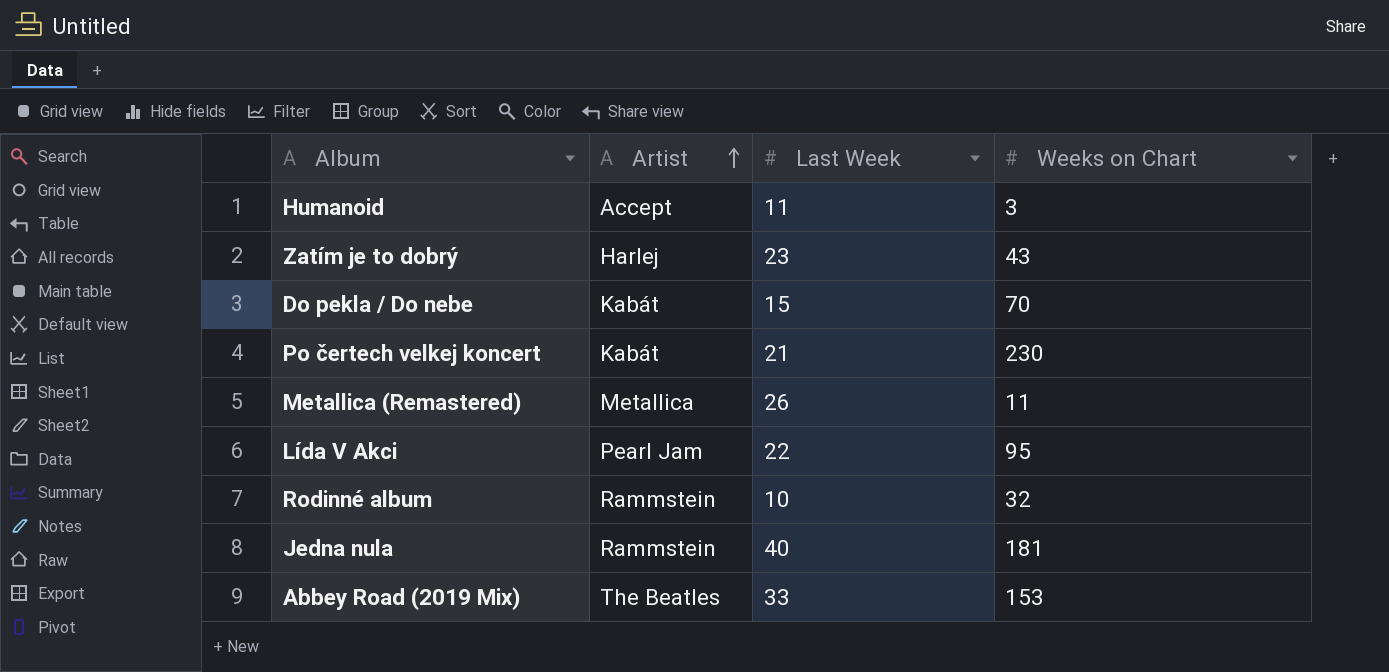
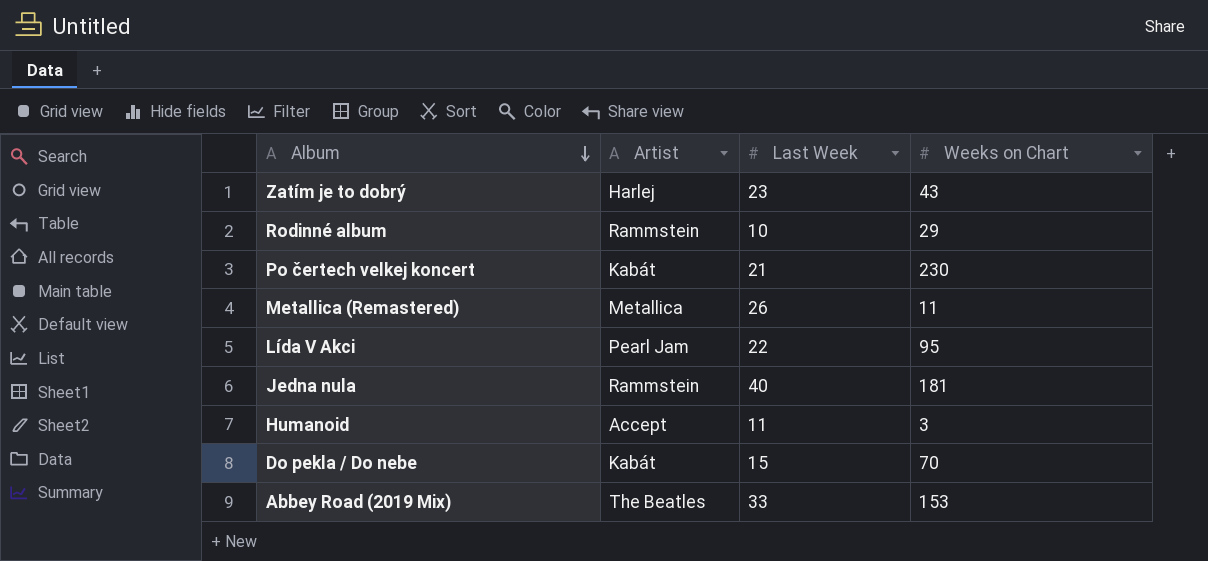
row order: Artist ascending -> Album descending
Rodinné album | Weeks on Chart: 32 -> 29

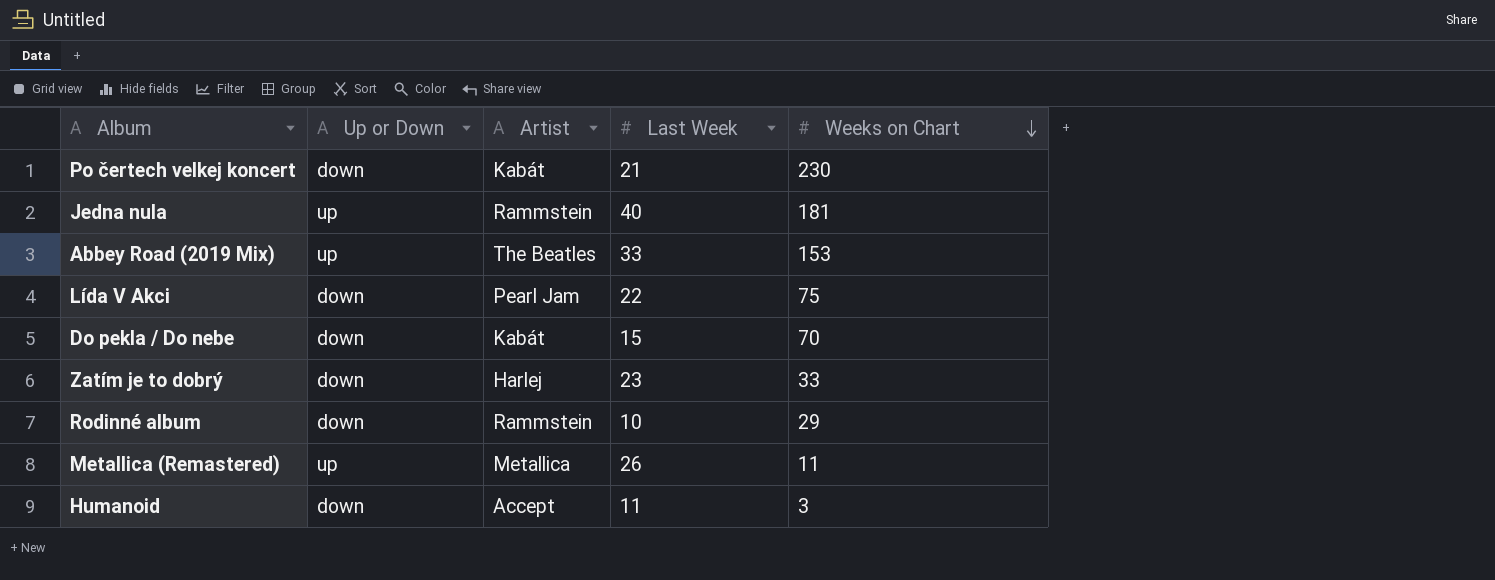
row order: Album descending -> Weeks on Chart descending
column Up or Down | position: none -> 2
Lída V Akci | Weeks on Chart: 95 -> 75
Zatím je to dobrý | Weeks on Chart: 43 -> 33

